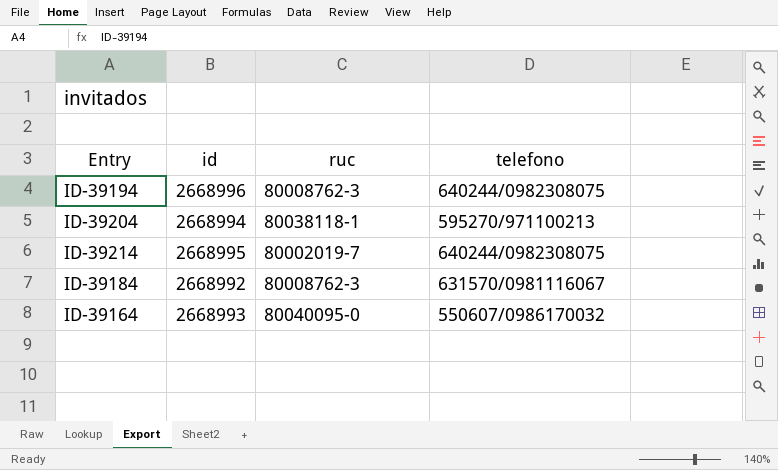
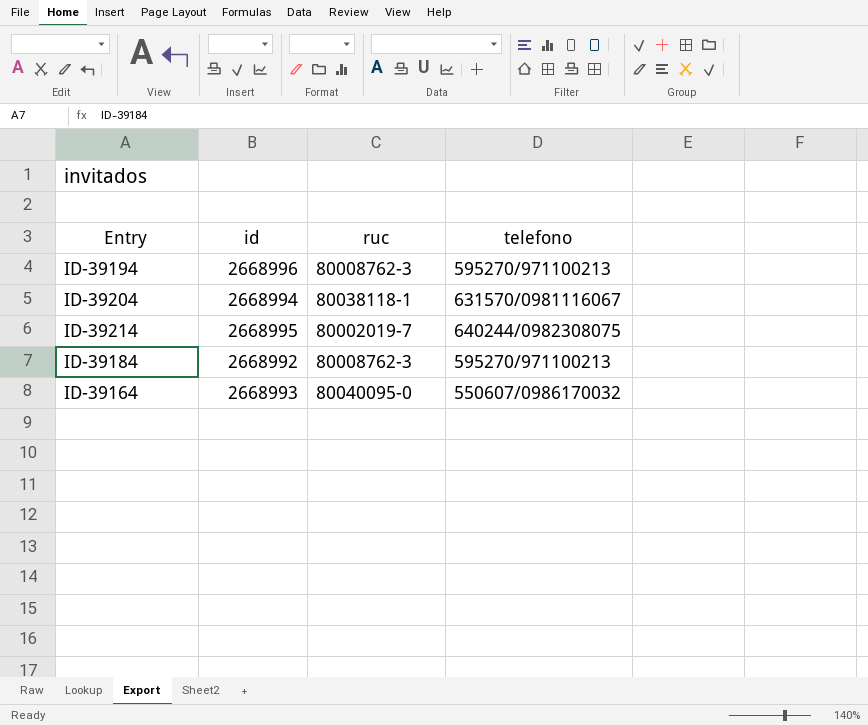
ID-39194 | telefono: 640244/0982308075 -> 595270/971100213
ID-39204 | telefono: 595270/971100213 -> 631570/0981116067
ID-39184 | telefono: 631570/0981116067 -> 595270/971100213

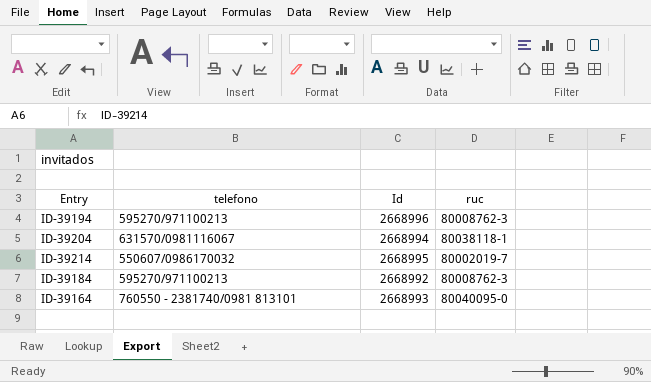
column telefono | position: 4 -> 2
column name: id -> Id
ID-39214 | telefono: 640244/0982308075 -> 550607/0986170032
ID-39164 | telefono: 550607/0986170032 -> 760550 - 2381740/0981 813101

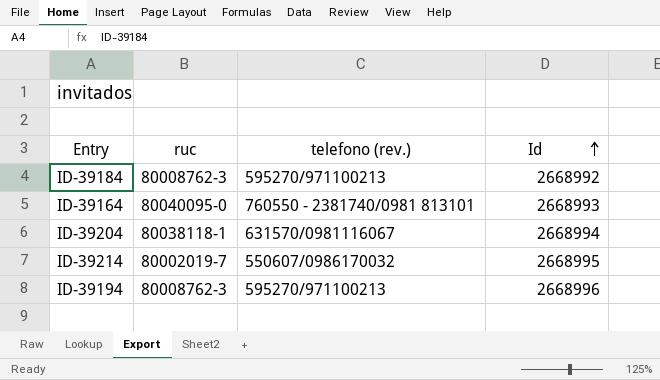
row order: none -> Id ascending
column ruc | position: 4 -> 2
column name: telefono -> telefono (rev.)

